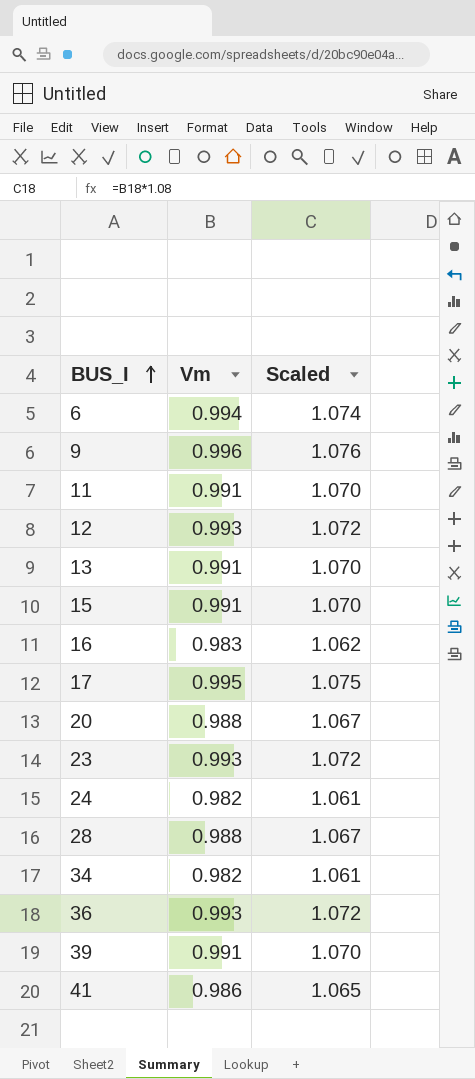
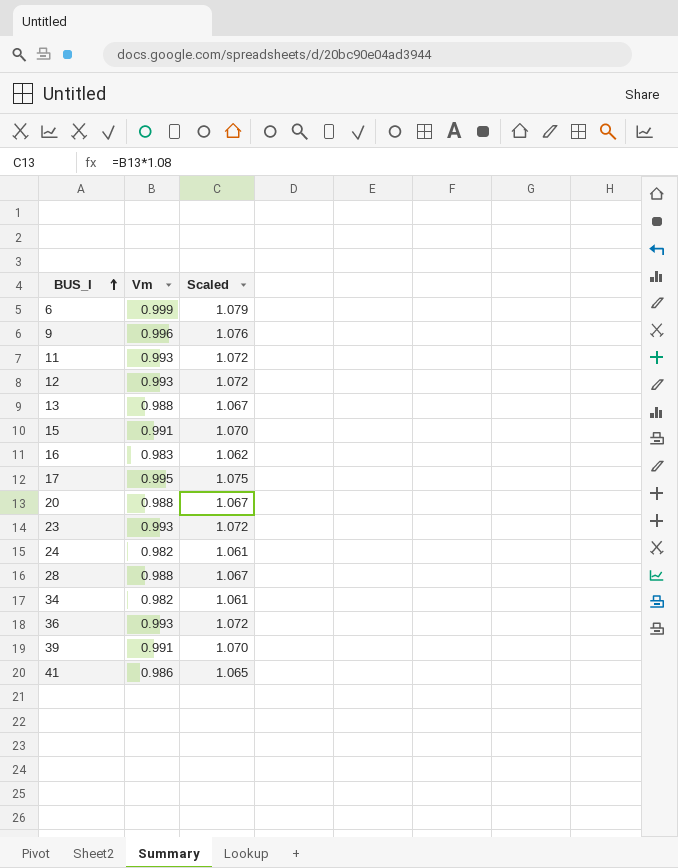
6 | Vm: 0.994 -> 0.999
6 | Scaled: 1.074 -> 1.079
11 | Vm: 0.991 -> 0.993
11 | Scaled: 1.070 -> 1.072
13 | Vm: 0.991 -> 0.988
13 | Scaled: 1.070 -> 1.067

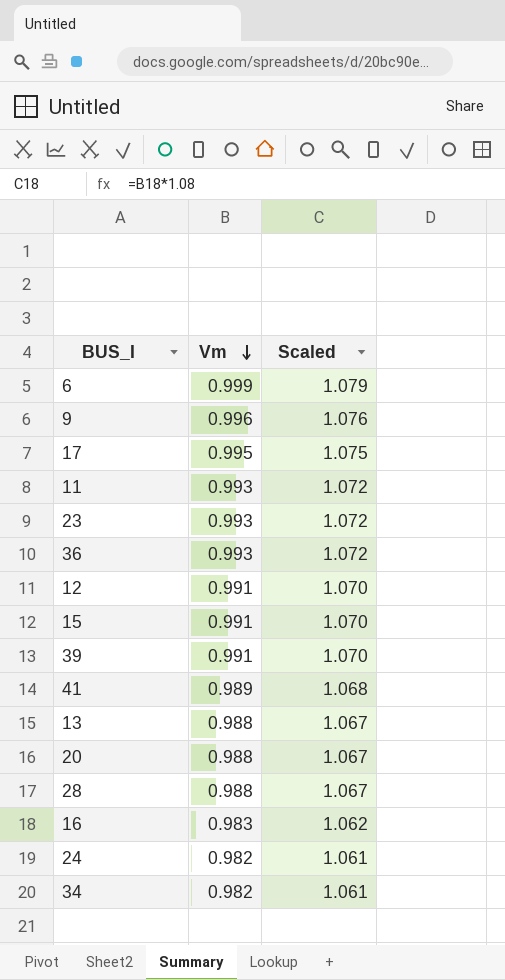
row order: BUS_I ascending -> Vm descending
12 | Vm: 0.993 -> 0.991
12 | Scaled: 1.072 -> 1.070
41 | Vm: 0.986 -> 0.989
41 | Scaled: 1.065 -> 1.068

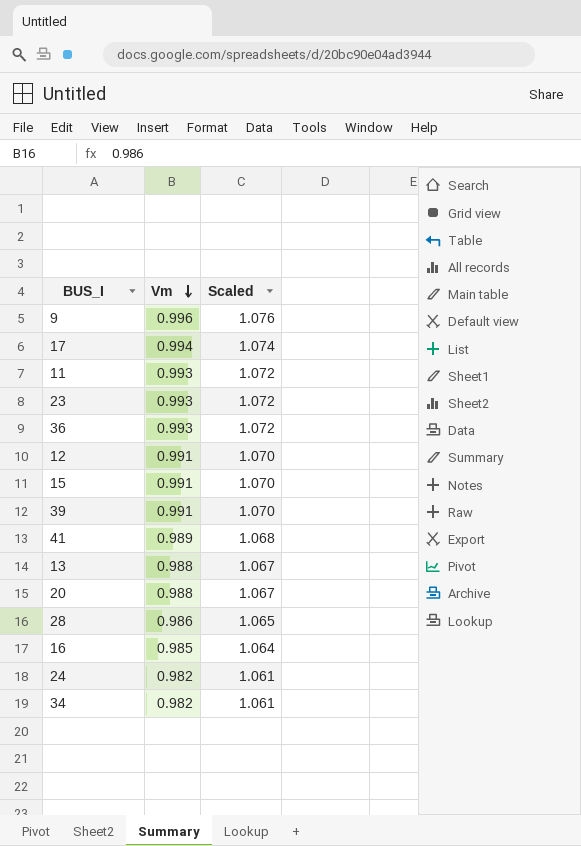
row 6: 0.999 | 1.079 -> none
17 | Vm: 0.995 -> 0.994
17 | Scaled: 1.075 -> 1.074
28 | Vm: 0.988 -> 0.986
28 | Scaled: 1.067 -> 1.065
16 | Vm: 0.983 -> 0.985
16 | Scaled: 1.062 -> 1.064

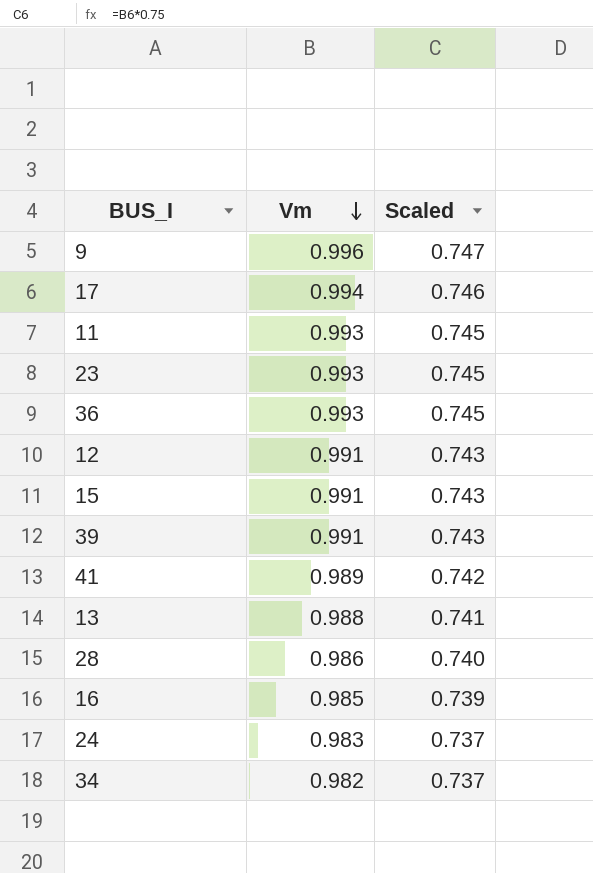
column Scaled | formula: [Vm] * 1.08 -> [Vm] * 0.75
row 20: 0.988 | 1.067 -> none
24 | Vm: 0.982 -> 0.983

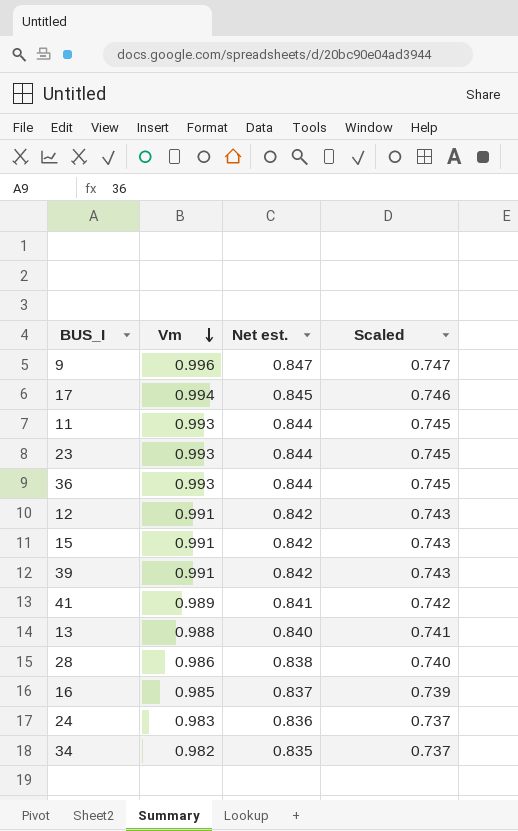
column Net est. | formula: none -> [Vm] * 0.85

